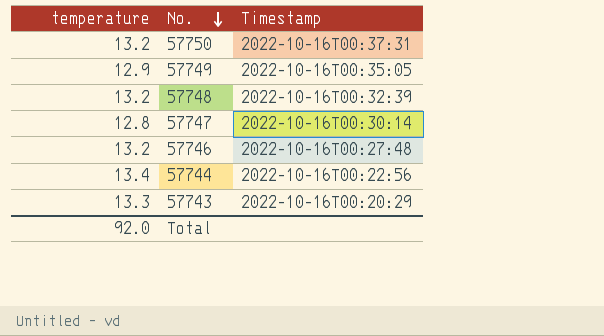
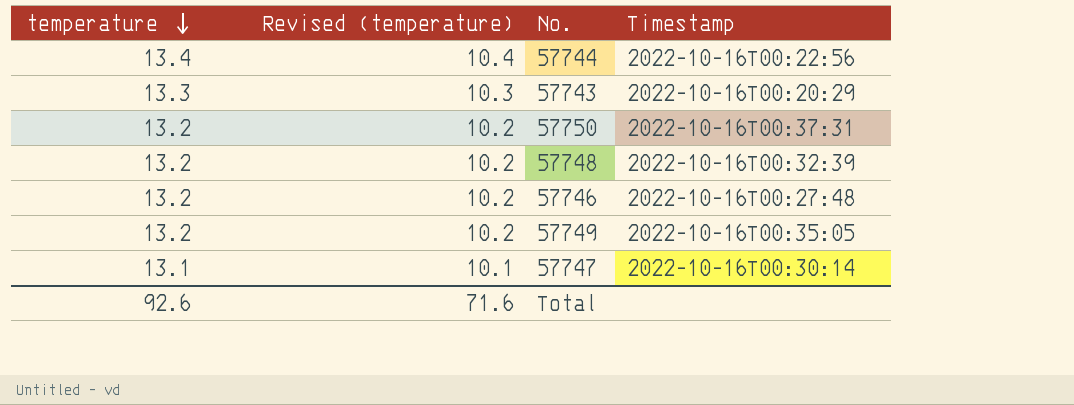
row order: No. descending -> temperature descending
column Revised (temperature) | formula: none -> [temperature] - 3
57749 | temperature: 12.9 -> 13.2
57747 | temperature: 12.8 -> 13.1
Total | temperature: 92.0 -> 92.6

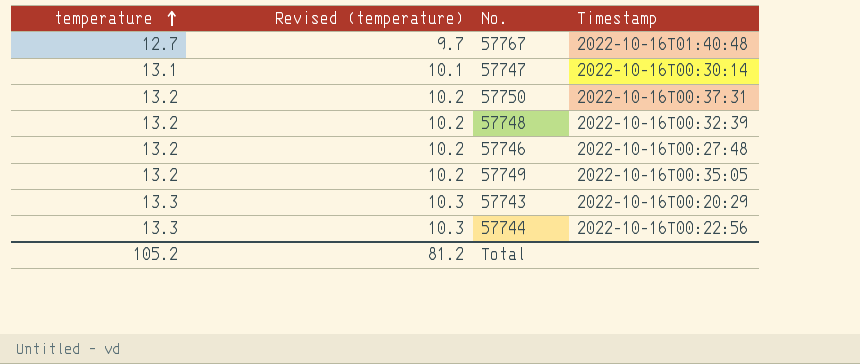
row order: temperature descending -> temperature ascending
row 57767: none -> 12.7 | 9.7 | 2022-10-16T01:40:48
57744 | temperature: 13.4 -> 13.3
57744 | Revised (temperature): 10.4 -> 10.3
Total | temperature: 92.6 -> 105.2
Total | Revised (temperature): 71.6 -> 81.2

